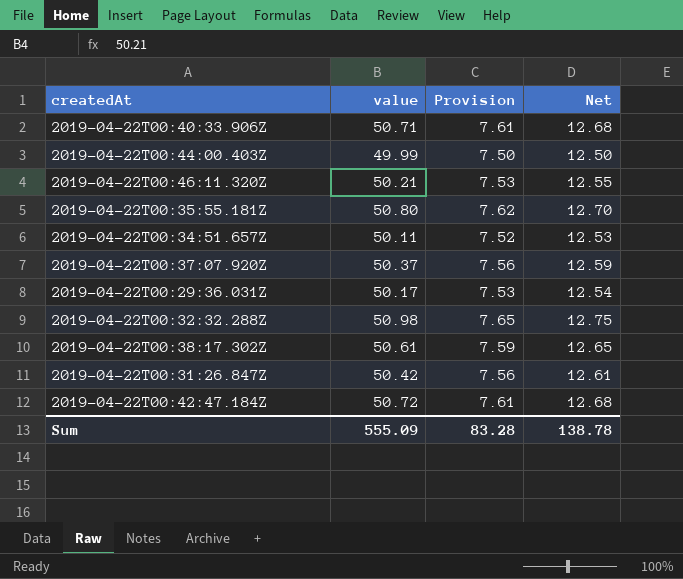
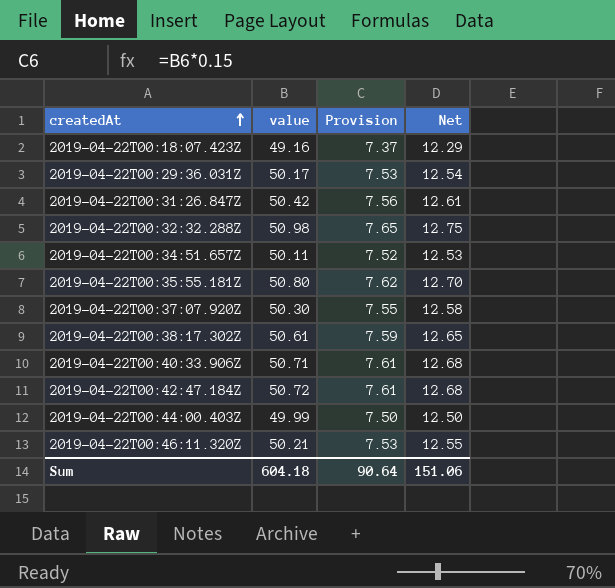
row order: none -> createdAt ascending
row 2019-04-22T00:18:07.423Z: none -> 49.16 | 7.37 | 12.29
2019-04-22T00:37:07.920Z | value: 50.37 -> 50.30
2019-04-22T00:37:07.920Z | Provision: 7.56 -> 7.55
2019-04-22T00:37:07.920Z | Net: 12.59 -> 12.58
Sum | value: 555.09 -> 604.18
Sum | Provision: 83.28 -> 90.64
Sum | Net: 138.78 -> 151.06

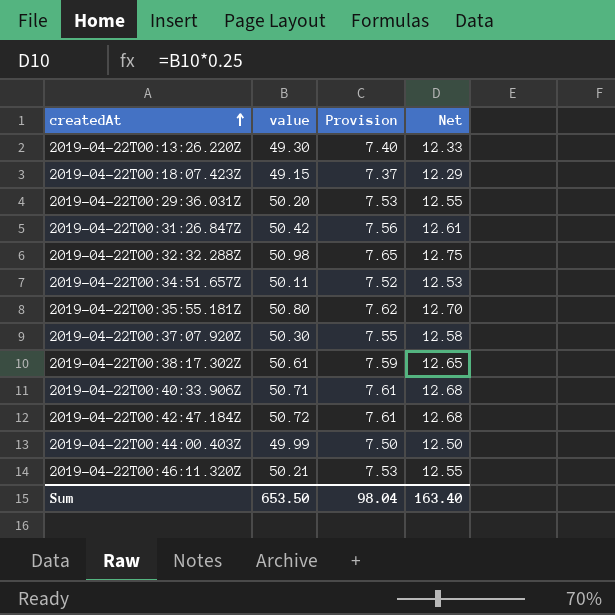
row 2019-04-22T00:13:26.220Z: none -> 49.30 | 7.40 | 12.33
2019-04-22T00:18:07.423Z | value: 49.16 -> 49.15
2019-04-22T00:29:36.031Z | value: 50.17 -> 50.20
2019-04-22T00:29:36.031Z | Net: 12.54 -> 12.55
Sum | value: 604.18 -> 653.50
Sum | Provision: 90.64 -> 98.04
Sum | Net: 151.06 -> 163.40

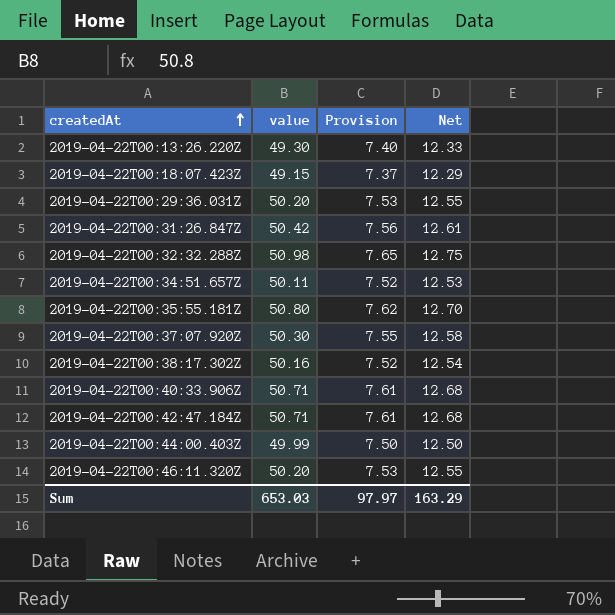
2019-04-22T00:38:17.302Z | value: 50.61 -> 50.16
2019-04-22T00:38:17.302Z | Provision: 7.59 -> 7.52
2019-04-22T00:38:17.302Z | Net: 12.65 -> 12.54
2019-04-22T00:42:47.184Z | value: 50.72 -> 50.71
2019-04-22T00:46:11.320Z | value: 50.21 -> 50.20
Sum | value: 653.50 -> 653.03
Sum | Provision: 98.04 -> 97.97
Sum | Net: 163.40 -> 163.29

